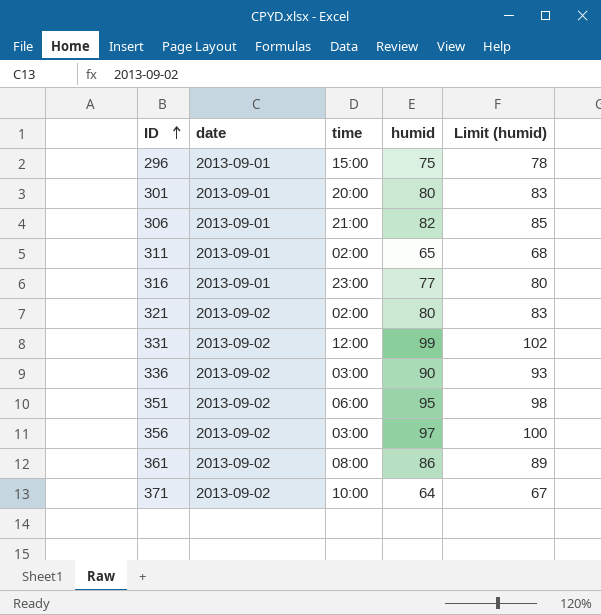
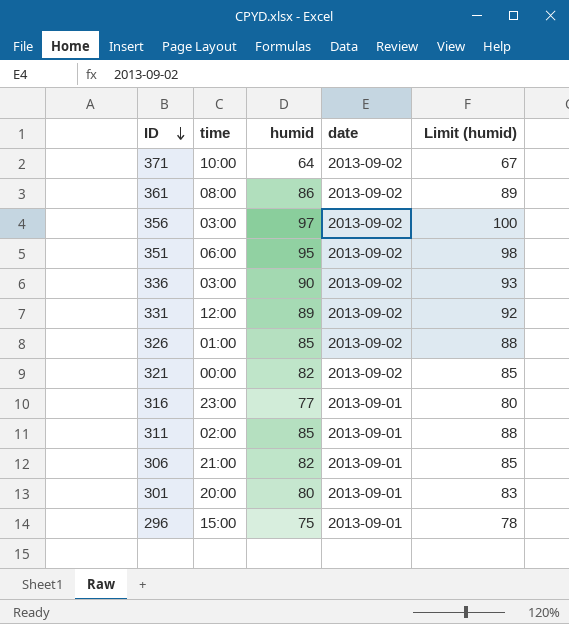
row order: ID ascending -> ID descending
column date | position: 2 -> 4
331 | humid: 99 -> 89
331 | Limit (humid): 102 -> 92
row 326: none -> 01:00 | 85 | 2013-09-02 | 88
321 | time: 02:00 -> 00:00
321 | humid: 80 -> 82
321 | Limit (humid): 83 -> 85
311 | humid: 65 -> 85
311 | Limit (humid): 68 -> 88

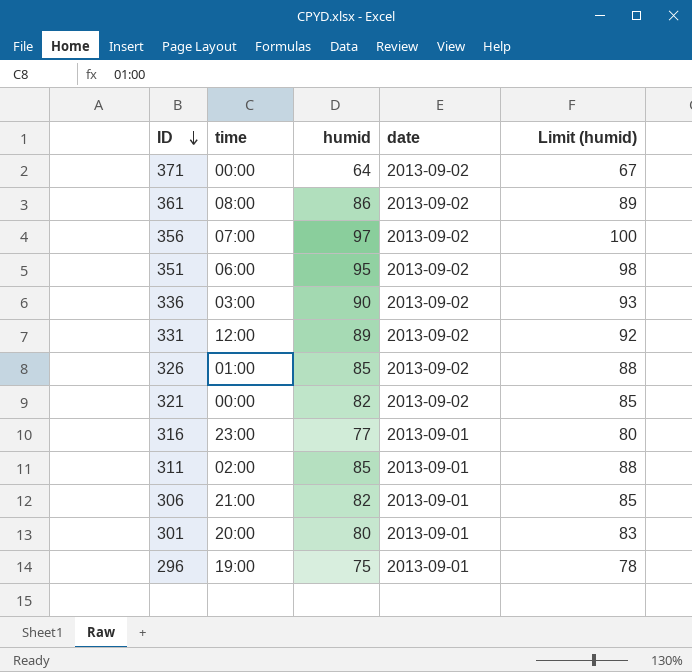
371 | time: 10:00 -> 00:00
356 | time: 03:00 -> 07:00
296 | time: 15:00 -> 19:00

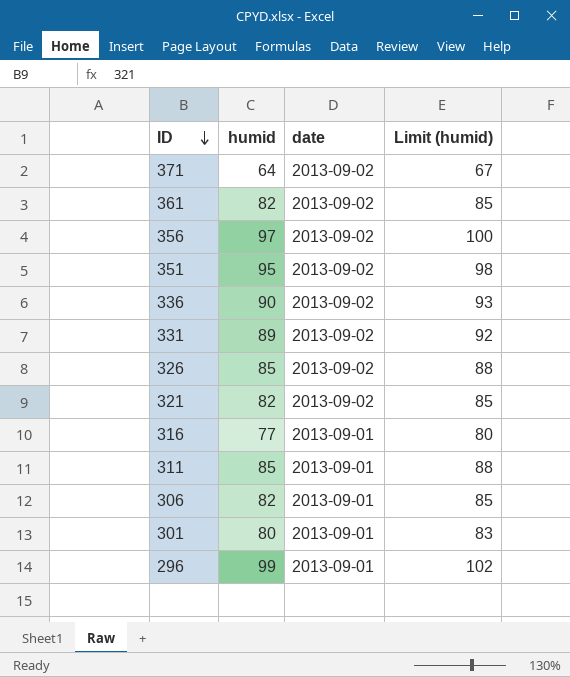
column time | position: 2 -> none
361 | humid: 86 -> 82
361 | Limit (humid): 89 -> 85
296 | humid: 75 -> 99
296 | Limit (humid): 78 -> 102

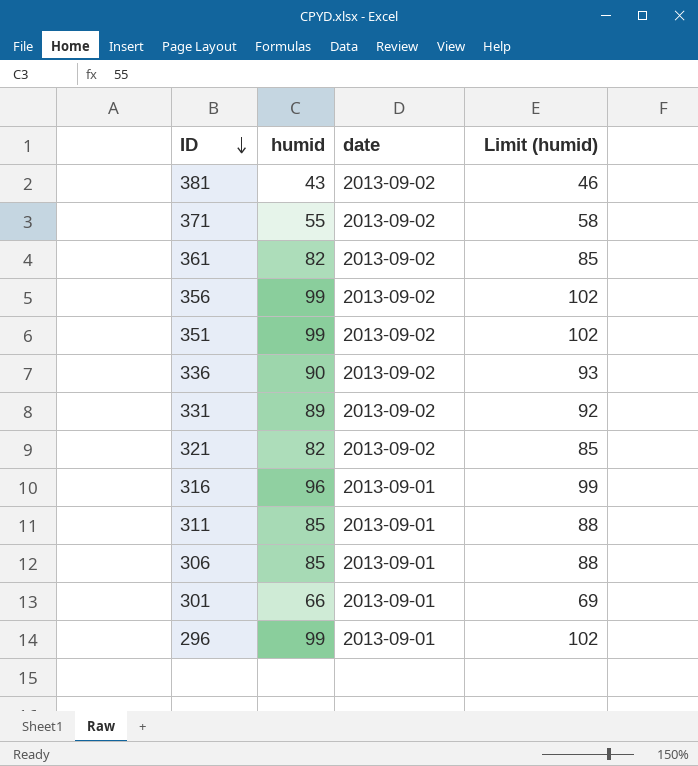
row 326: 85 | 2013-09-02 | 88 -> none
row 381: none -> 43 | 2013-09-02 | 46
371 | humid: 64 -> 55
371 | Limit (humid): 67 -> 58
356 | humid: 97 -> 99
356 | Limit (humid): 100 -> 102
351 | humid: 95 -> 99
351 | Limit (humid): 98 -> 102
316 | humid: 77 -> 96
316 | Limit (humid): 80 -> 99
306 | humid: 82 -> 85
306 | Limit (humid): 85 -> 88
301 | humid: 80 -> 66
301 | Limit (humid): 83 -> 69

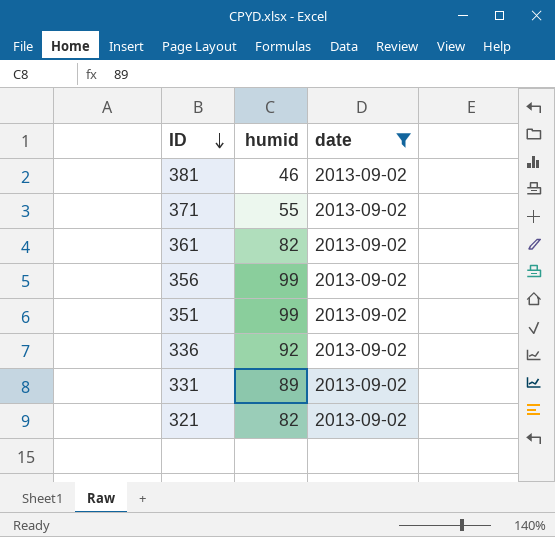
filter: none -> date = 2013-09-02
column Limit (humid) | formula: [humid] + 3 -> none
381 | humid: 43 -> 46
336 | humid: 90 -> 92

